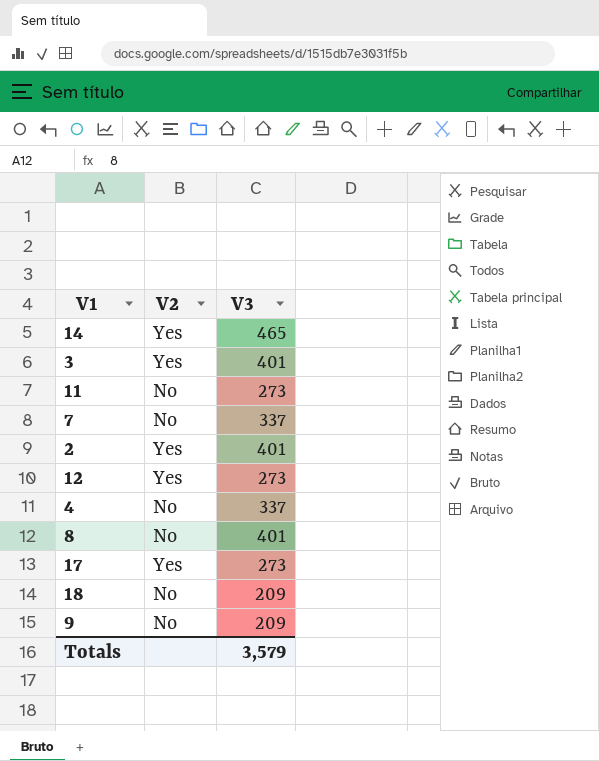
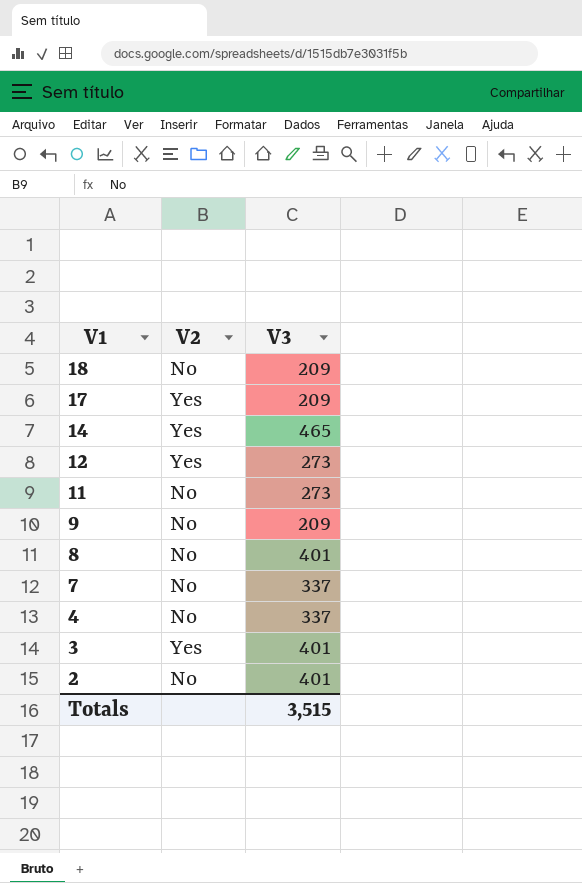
row order: none -> V1 descending
17 | V3: 273 -> 209
2 | V2: Yes -> No
Totals | V3: 3,579 -> 3,515

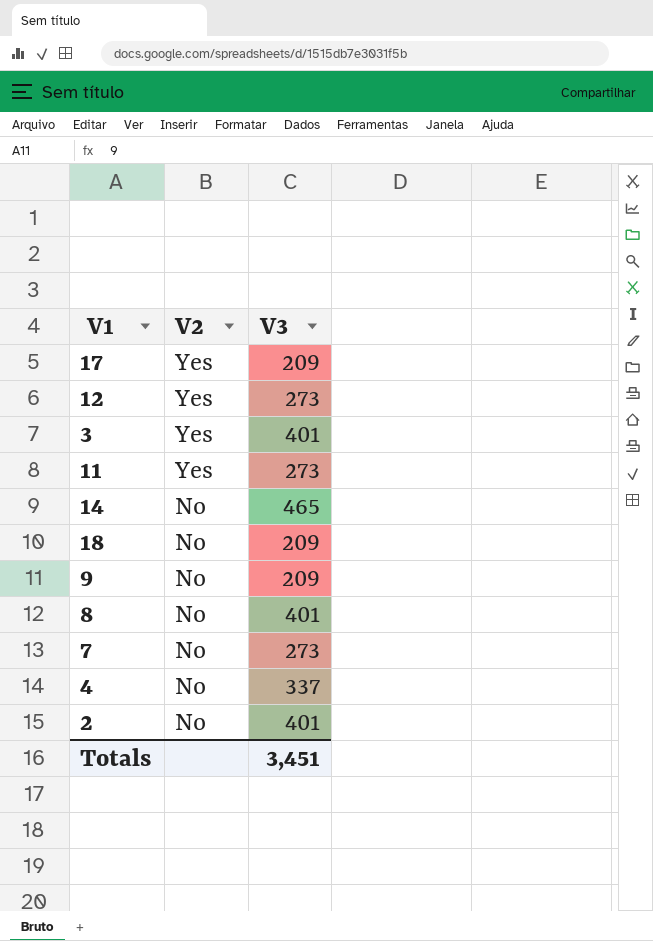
row order: V1 descending -> V2 descending
11 | V2: No -> Yes
14 | V2: Yes -> No
7 | V3: 337 -> 273
Totals | V3: 3,515 -> 3,451

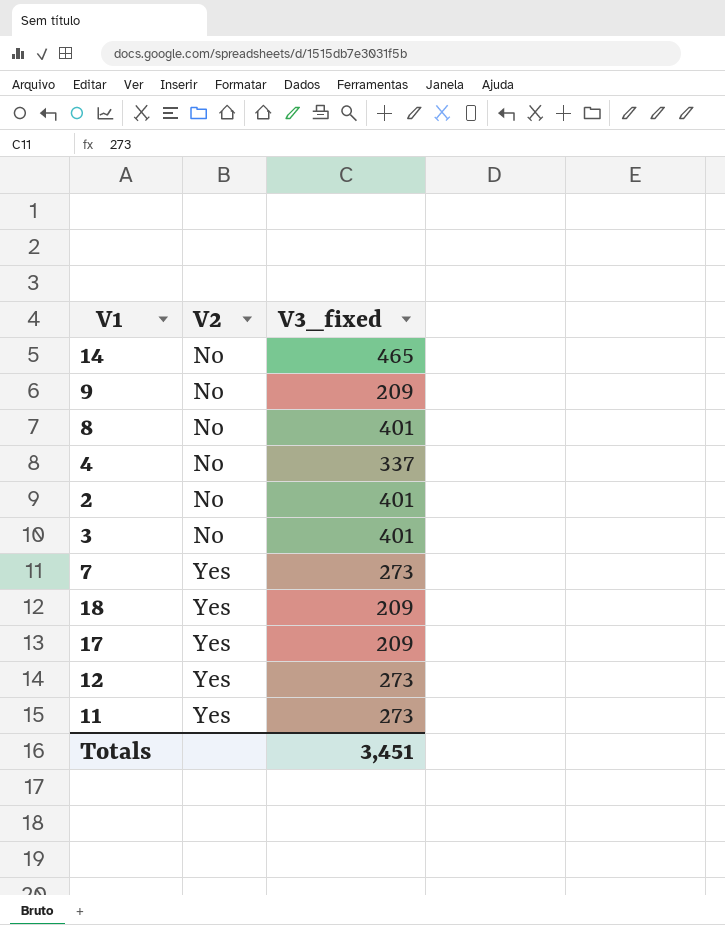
row order: V2 descending -> V2 ascending
column name: V3 -> V3_fixed
3 | V2: Yes -> No
7 | V2: No -> Yes
18 | V2: No -> Yes

